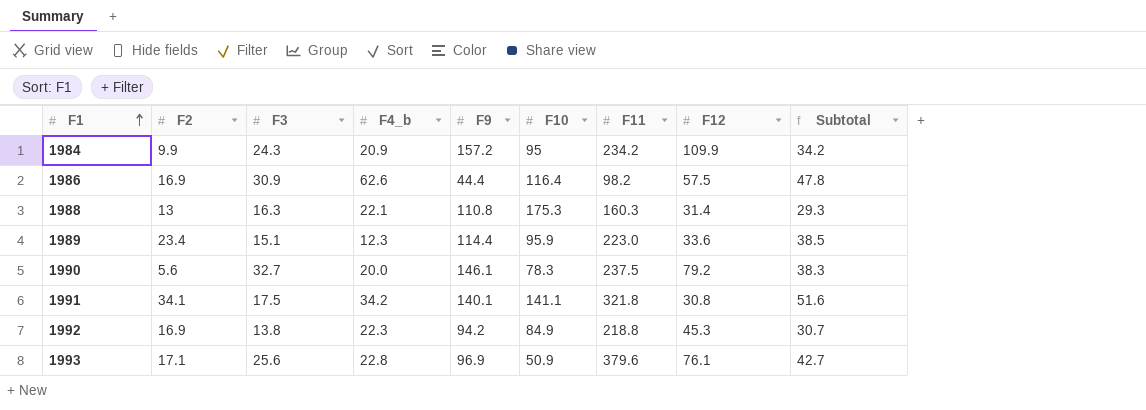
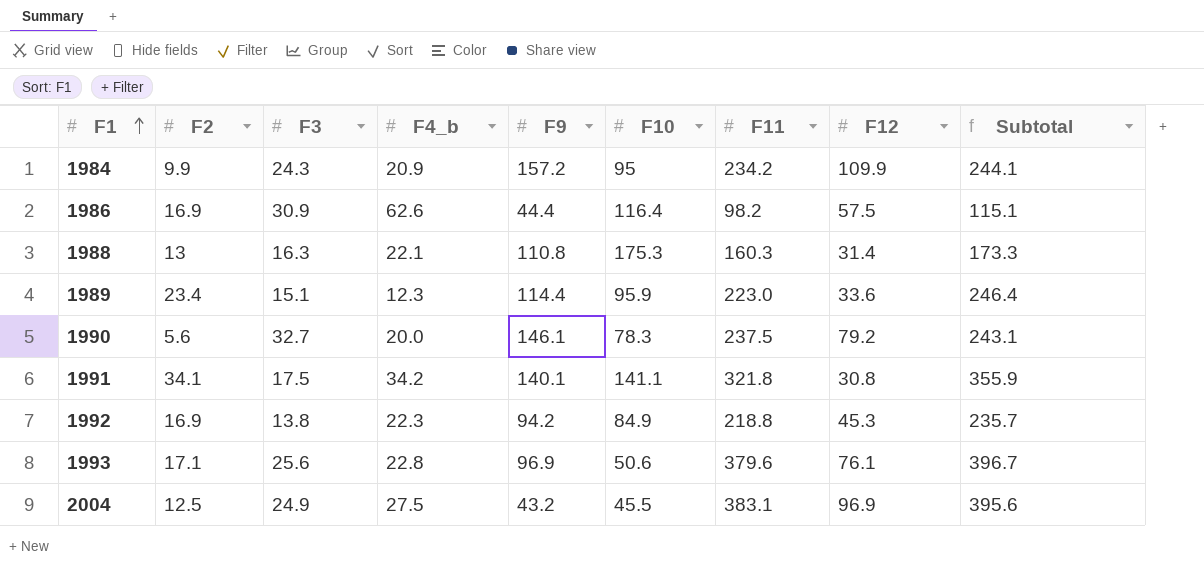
column Subtotal | formula: [F2] + [F3] -> [F2] + [F11]
1993 | F10: 50.9 -> 50.6
row 2004: none -> 12.5 | 24.9 | 27.5 | 43.2 | 45.5 | 383.1 | 96.9 | 395.6

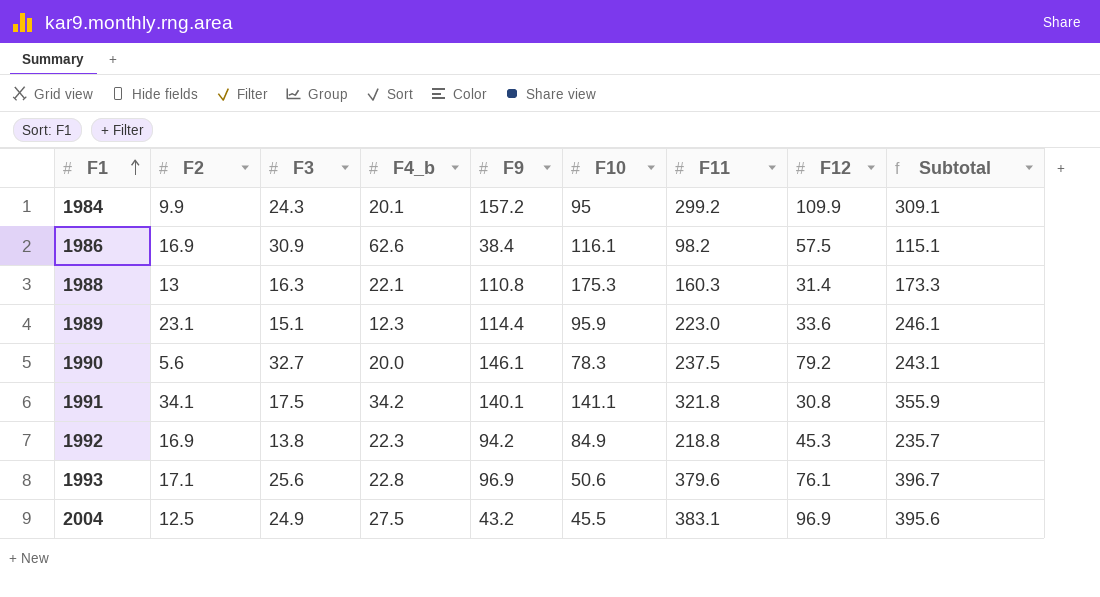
1984 | F4_b: 20.9 -> 20.1
1984 | F11: 234.2 -> 299.2
1984 | Subtotal: 244.1 -> 309.1
1986 | F9: 44.4 -> 38.4
1986 | F10: 116.4 -> 116.1
1989 | F2: 23.4 -> 23.1
1989 | Subtotal: 246.4 -> 246.1

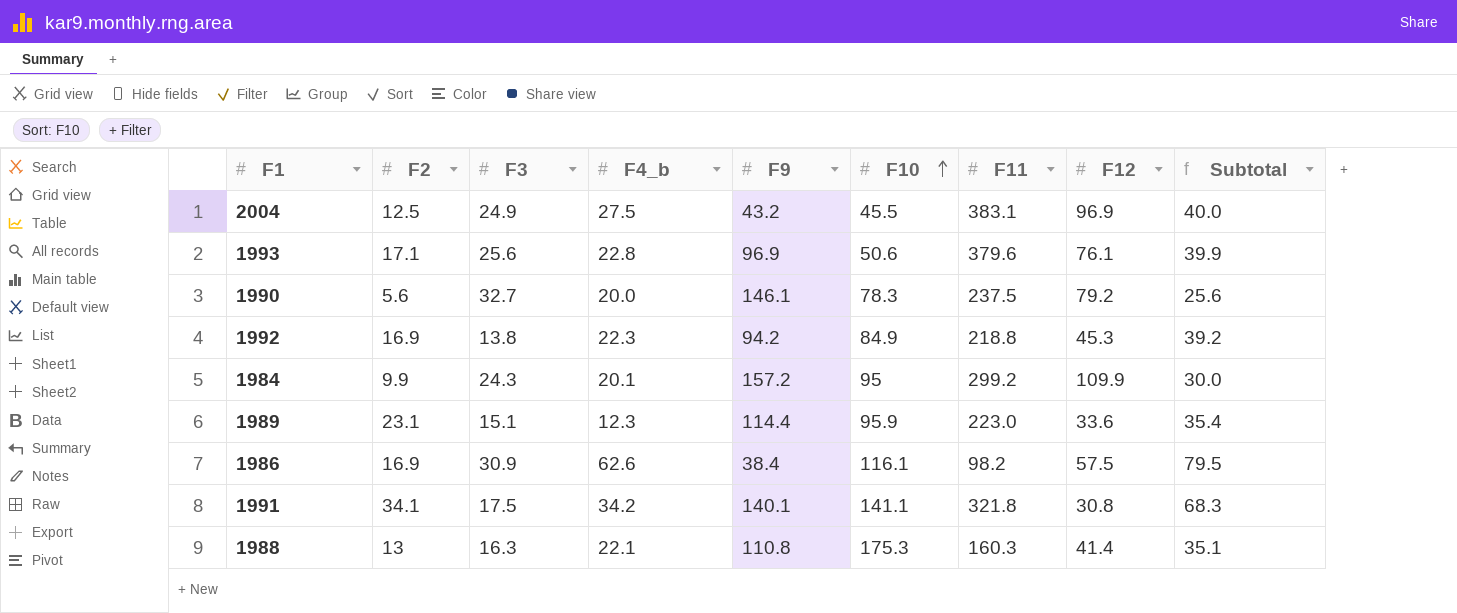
row order: F1 ascending -> F10 ascending
column Subtotal | formula: [F2] + [F11] -> [F2] + [F4_b]
1988 | F12: 31.4 -> 41.4

